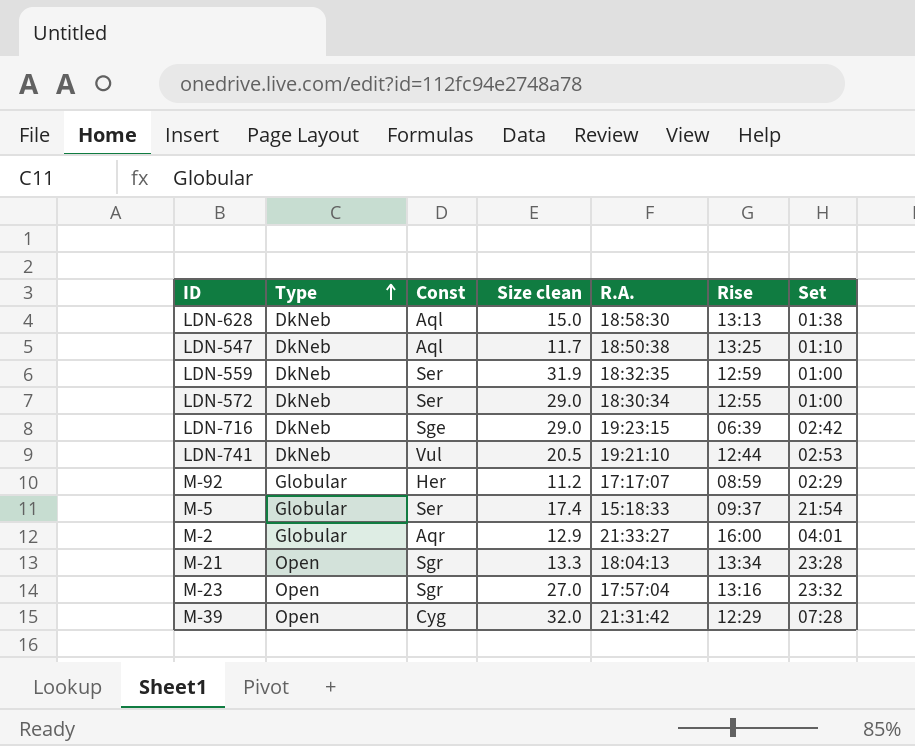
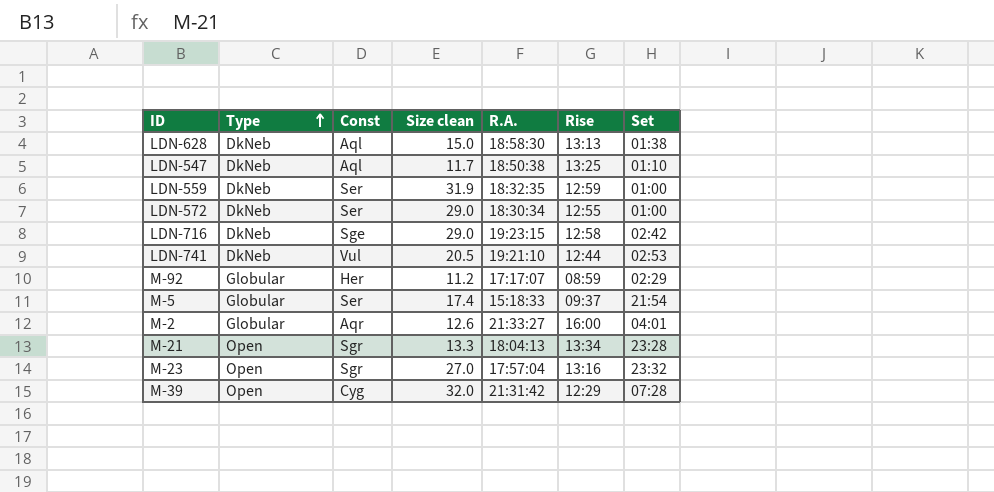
LDN-716 | Rise: 06:39 -> 12:58
M-2 | Size clean: 12.9 -> 12.6

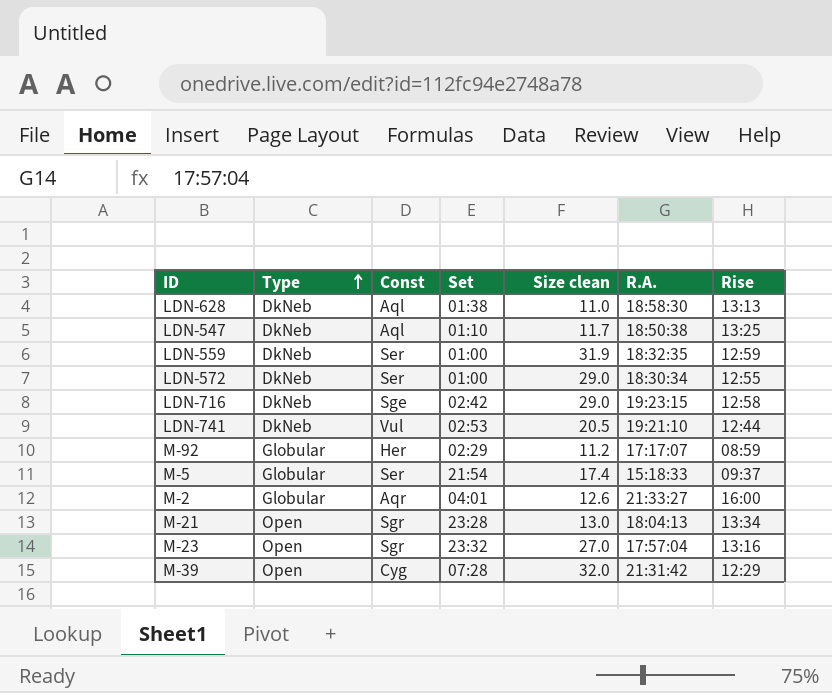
column Set | position: 7 -> 4
LDN-628 | Size clean: 15.0 -> 11.0
M-21 | Size clean: 13.3 -> 13.0

